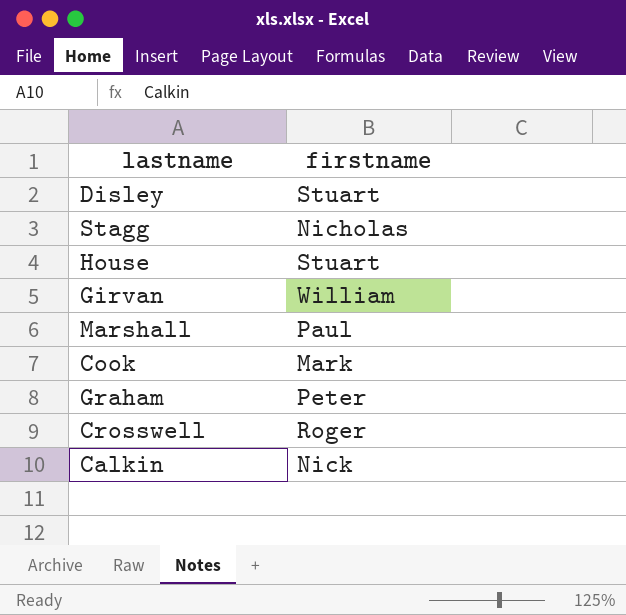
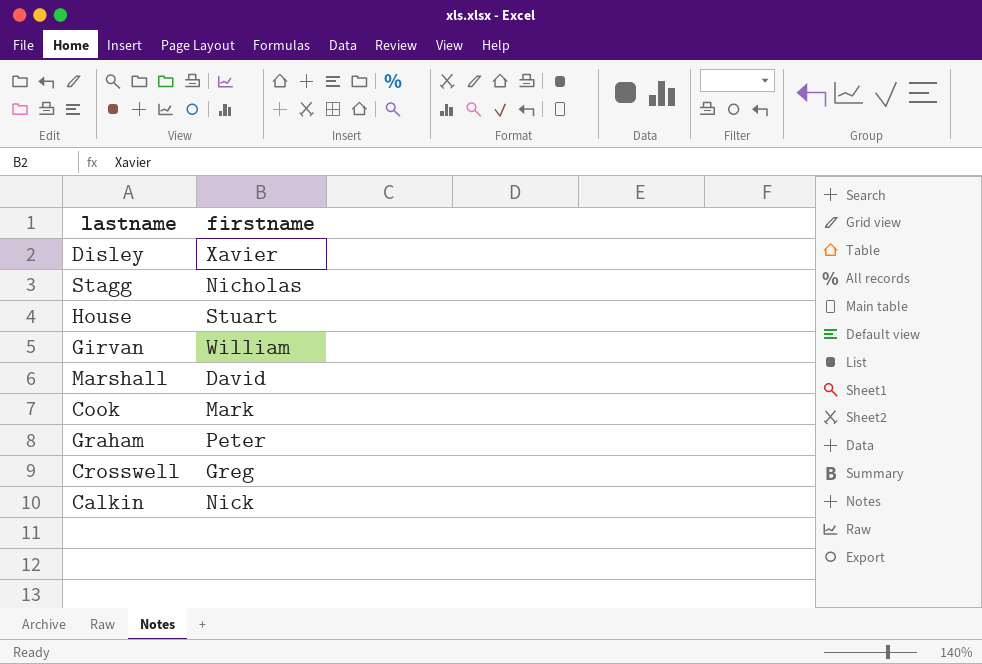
Disley | firstname: Stuart -> Xavier
Marshall | firstname: Paul -> David
Crosswell | firstname: Roger -> Greg

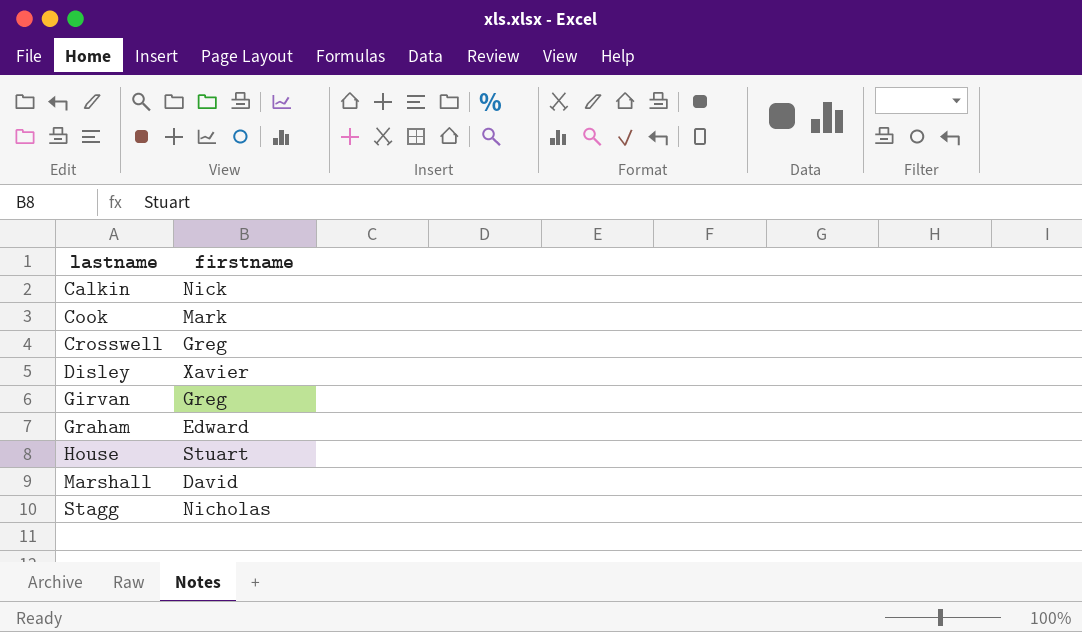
row order: none -> lastname ascending
Girvan | firstname: William -> Greg
Graham | firstname: Peter -> Edward

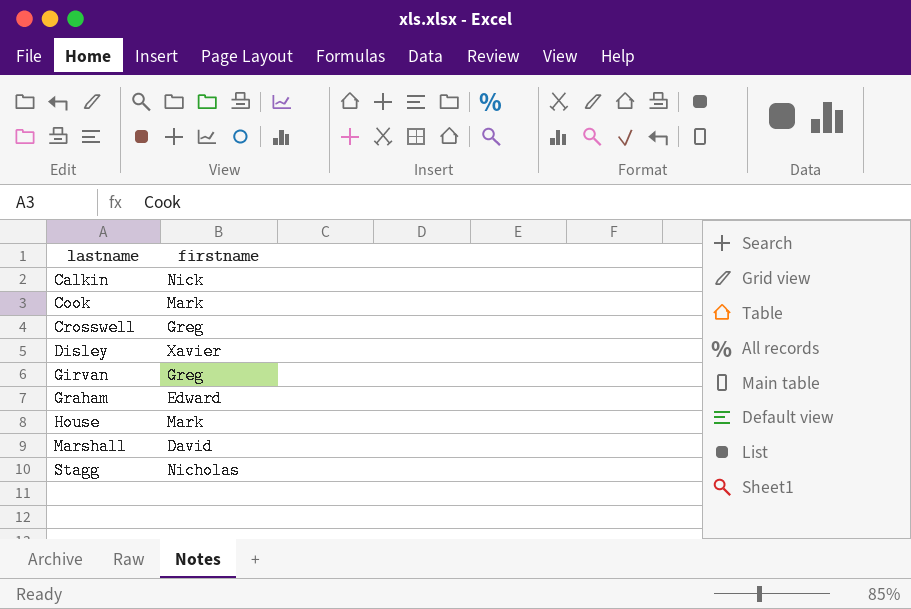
House | firstname: Stuart -> Mark

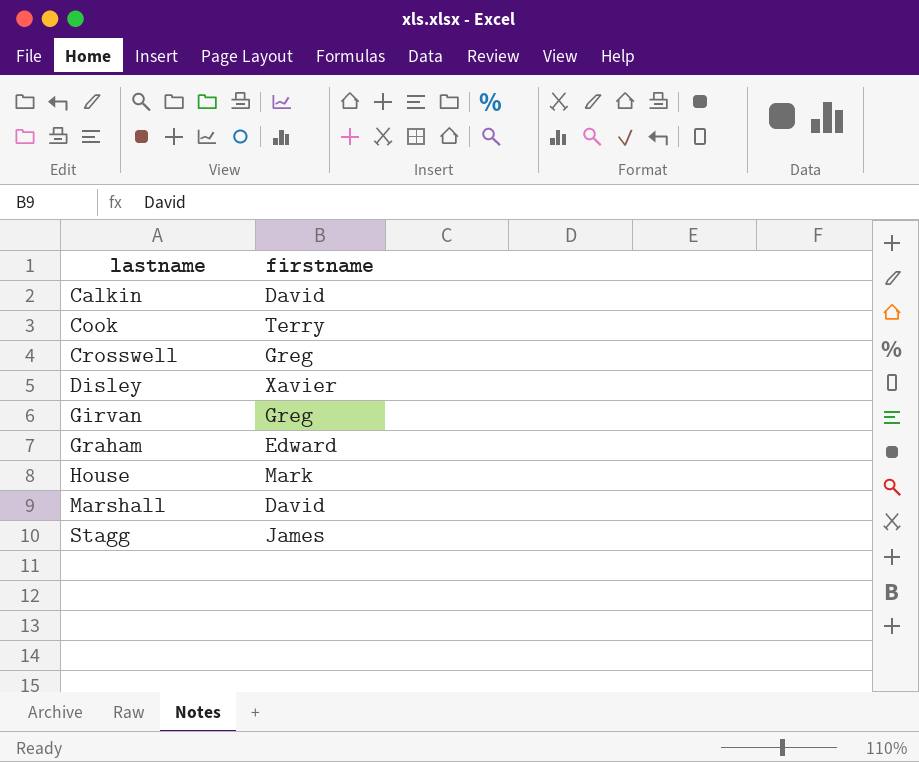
Calkin | firstname: Nick -> David
Cook | firstname: Mark -> Terry
Stagg | firstname: Nicholas -> James

